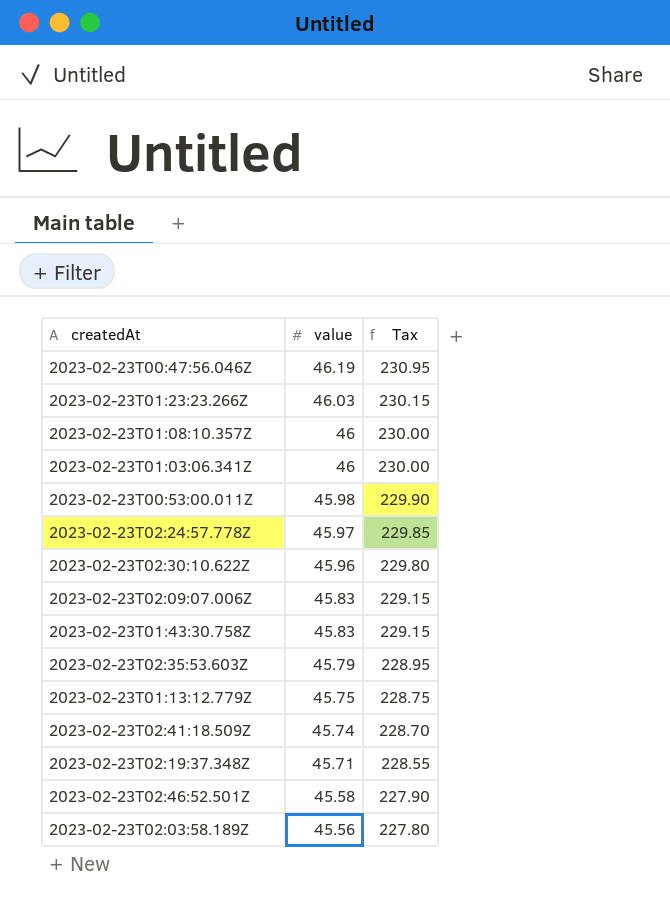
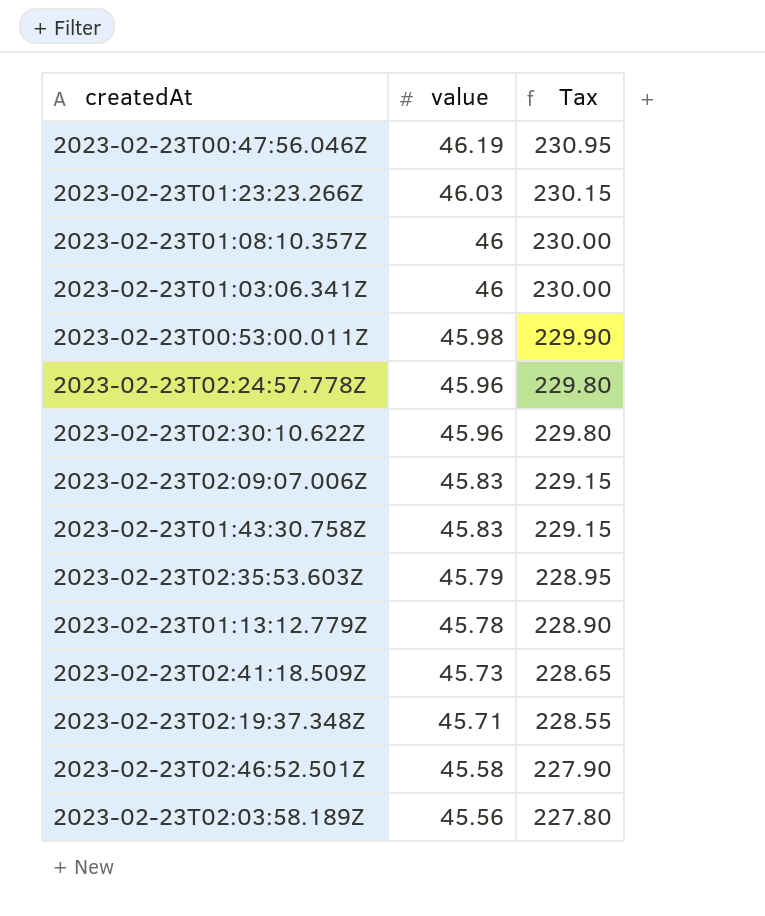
2023-02-23T02:24:57.778Z | value: 45.97 -> 45.96
2023-02-23T02:24:57.778Z | Tax: 229.85 -> 229.80
2023-02-23T01:13:12.779Z | value: 45.75 -> 45.78
2023-02-23T01:13:12.779Z | Tax: 228.75 -> 228.90
2023-02-23T02:41:18.509Z | value: 45.74 -> 45.73
2023-02-23T02:41:18.509Z | Tax: 228.70 -> 228.65

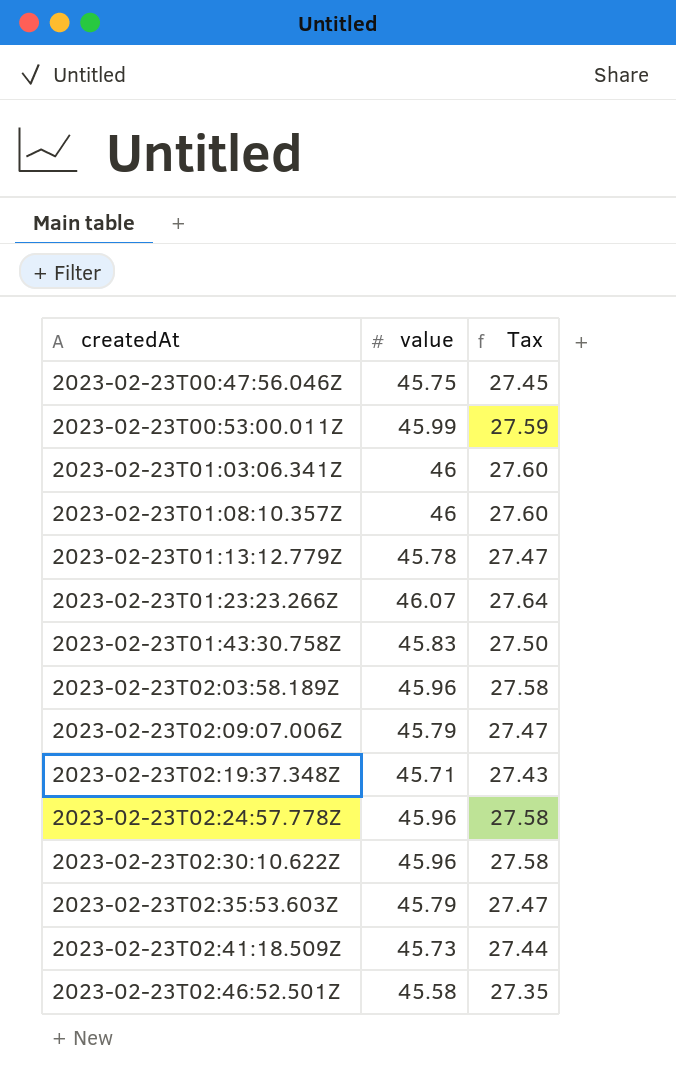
row order: value descending -> createdAt ascending
column Tax | formula: [value] * 5 -> [value] * 0.6
2023-02-23T00:47:56.046Z | value: 46.19 -> 45.75
2023-02-23T00:53:00.011Z | value: 45.98 -> 45.99
2023-02-23T01:23:23.266Z | value: 46.03 -> 46.07
2023-02-23T02:03:58.189Z | value: 45.56 -> 45.96
2023-02-23T02:09:07.006Z | value: 45.83 -> 45.79

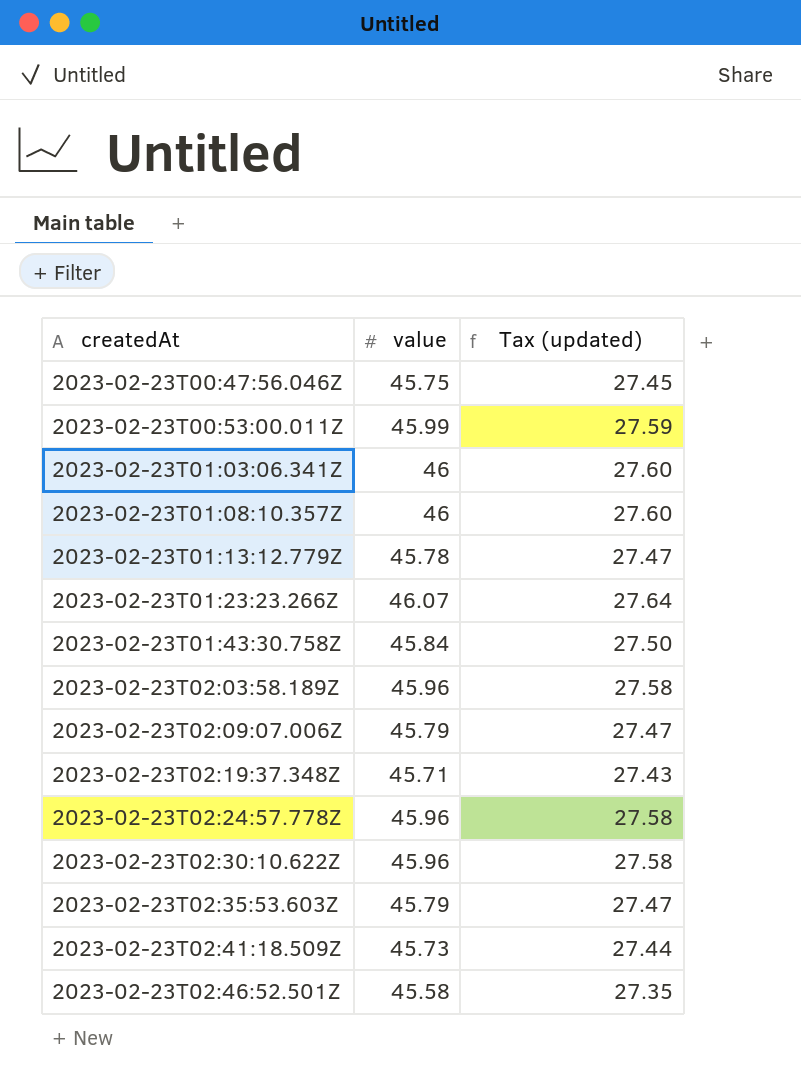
column name: Tax -> Tax (updated)
2023-02-23T01:43:30.758Z | value: 45.83 -> 45.84

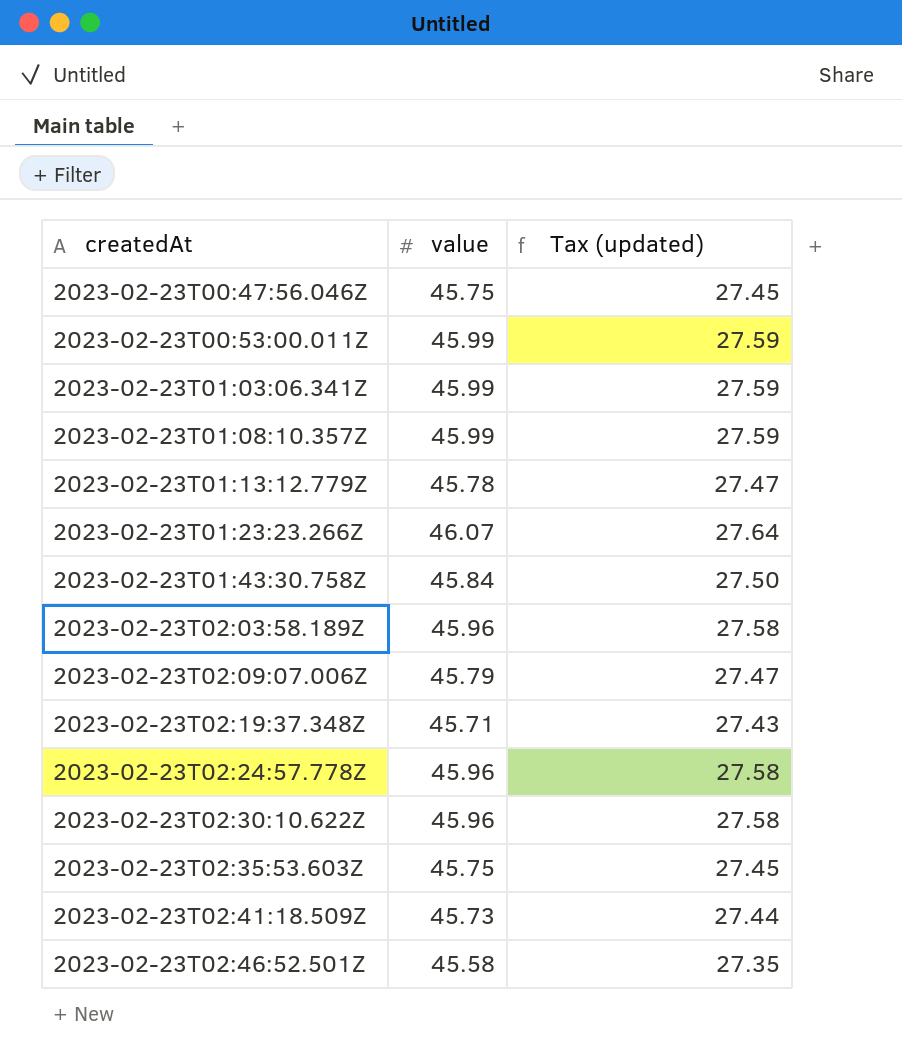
2023-02-23T01:03:06.341Z | value: 46 -> 45.99
2023-02-23T01:03:06.341Z | Tax (updated): 27.60 -> 27.59
2023-02-23T01:08:10.357Z | value: 46 -> 45.99
2023-02-23T01:08:10.357Z | Tax (updated): 27.60 -> 27.59
2023-02-23T02:35:53.603Z | value: 45.79 -> 45.75
2023-02-23T02:35:53.603Z | Tax (updated): 27.47 -> 27.45

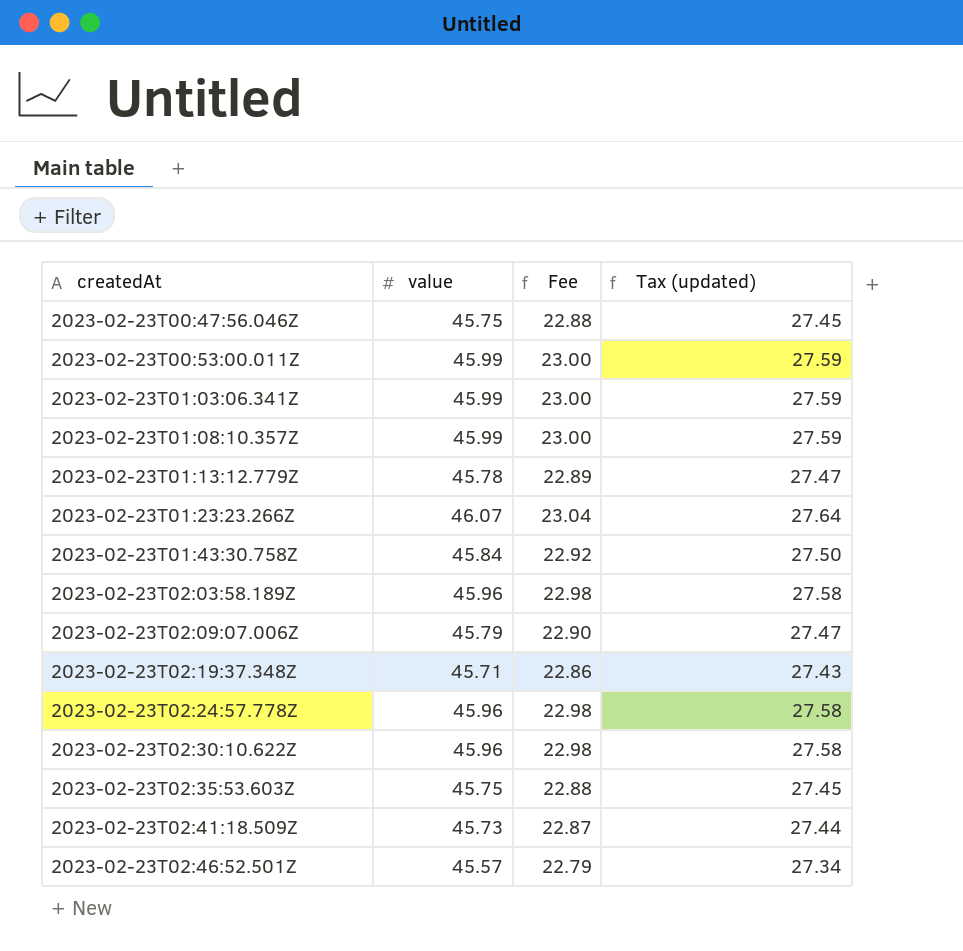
column Fee | formula: none -> [value] * 0.5
2023-02-23T02:46:52.501Z | value: 45.58 -> 45.57
2023-02-23T02:46:52.501Z | Tax (updated): 27.35 -> 27.34

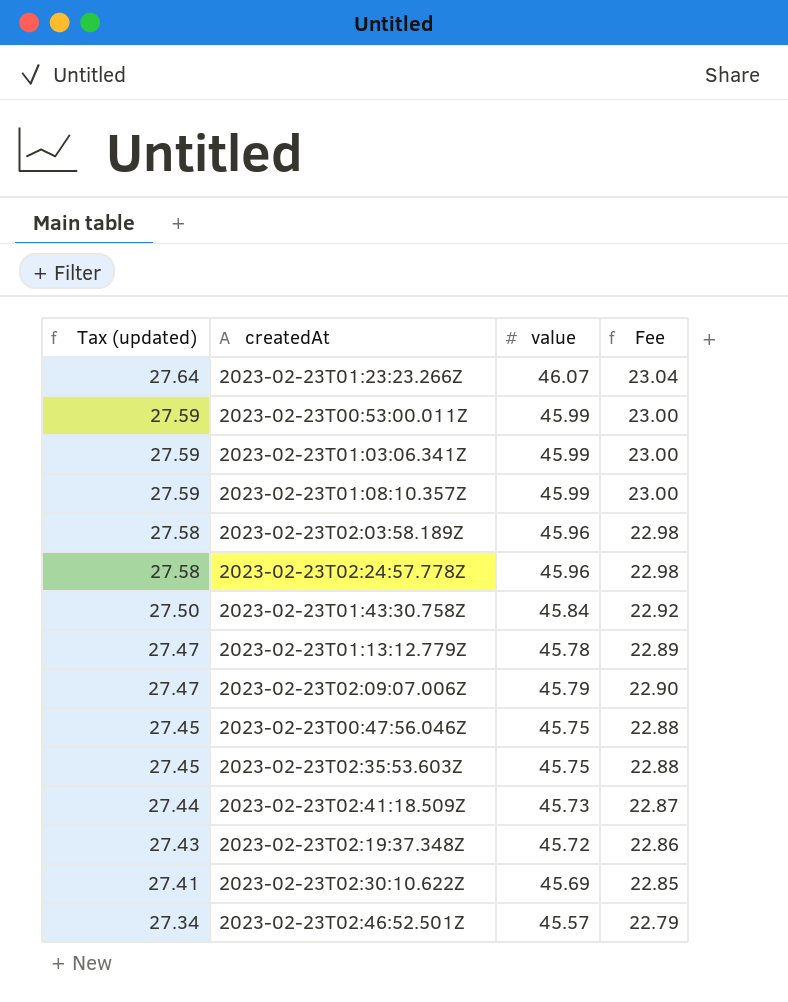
row order: createdAt ascending -> Tax (updated) descending
column Tax (updated) | position: 4 -> 1
2023-02-23T02:19:37.348Z | value: 45.71 -> 45.72
2023-02-23T02:30:10.622Z | Tax (updated): 27.58 -> 27.41
2023-02-23T02:30:10.622Z | value: 45.96 -> 45.69
2023-02-23T02:30:10.622Z | Fee: 22.98 -> 22.85

